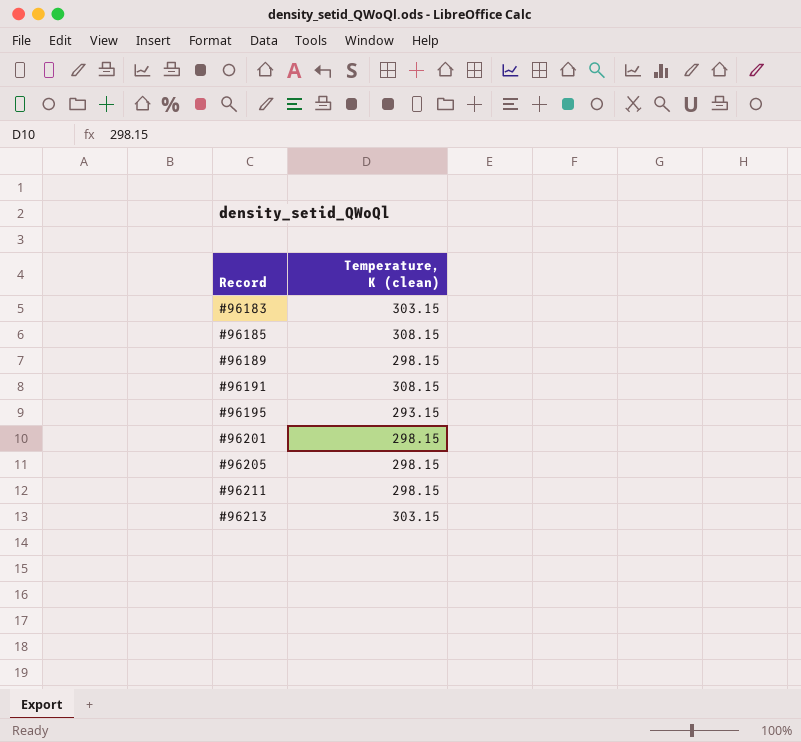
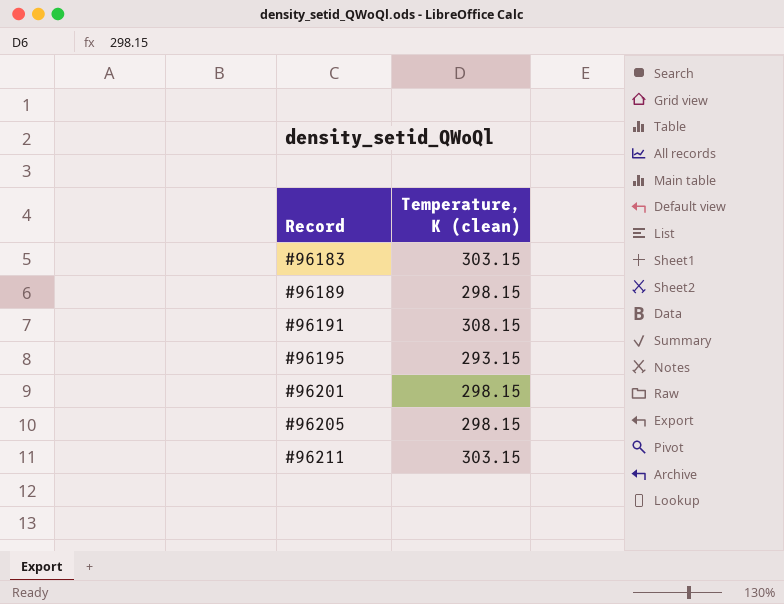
row #96185: 308.15 -> none
row #96213: 303.15 -> none
#96211 | Temperature, K (clean): 298.15 -> 303.15

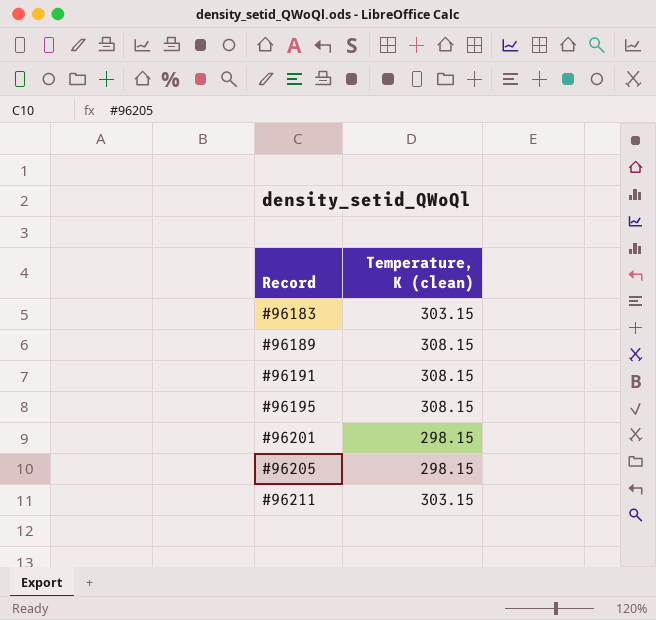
#96189 | Temperature, K (clean): 298.15 -> 308.15
#96195 | Temperature, K (clean): 293.15 -> 308.15

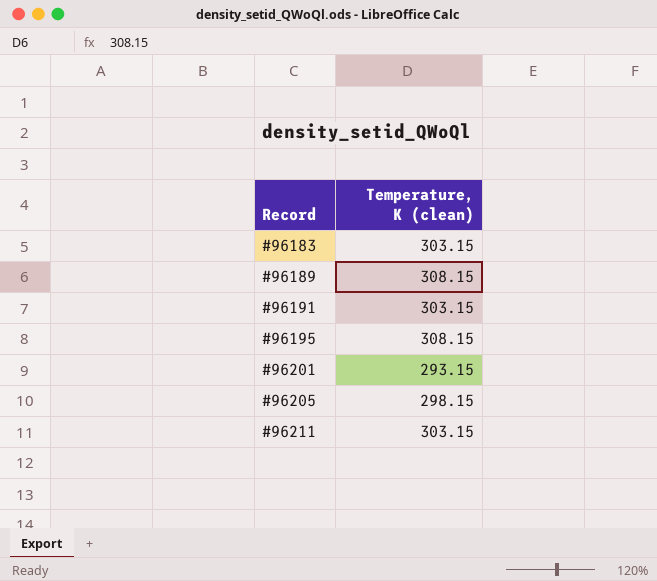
#96191 | Temperature, K (clean): 308.15 -> 303.15
#96201 | Temperature, K (clean): 298.15 -> 293.15

